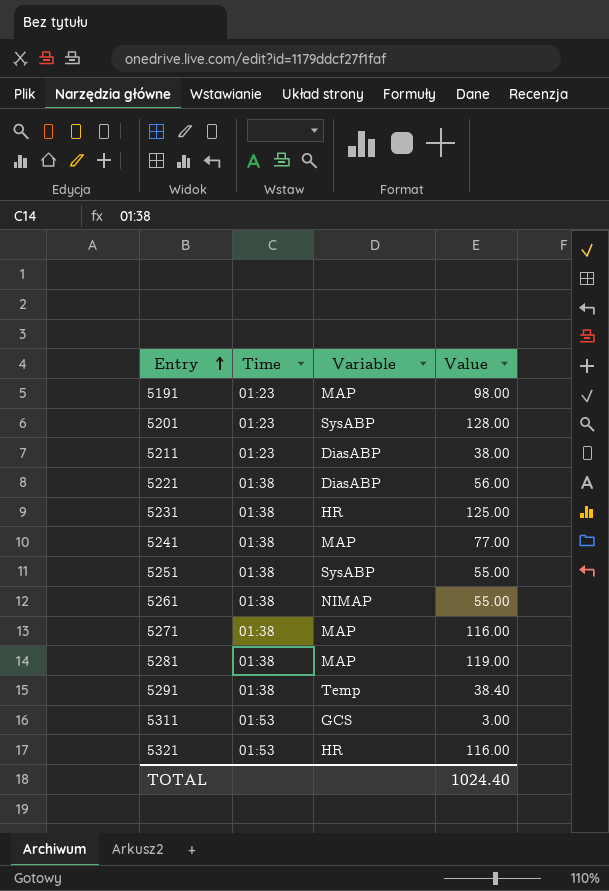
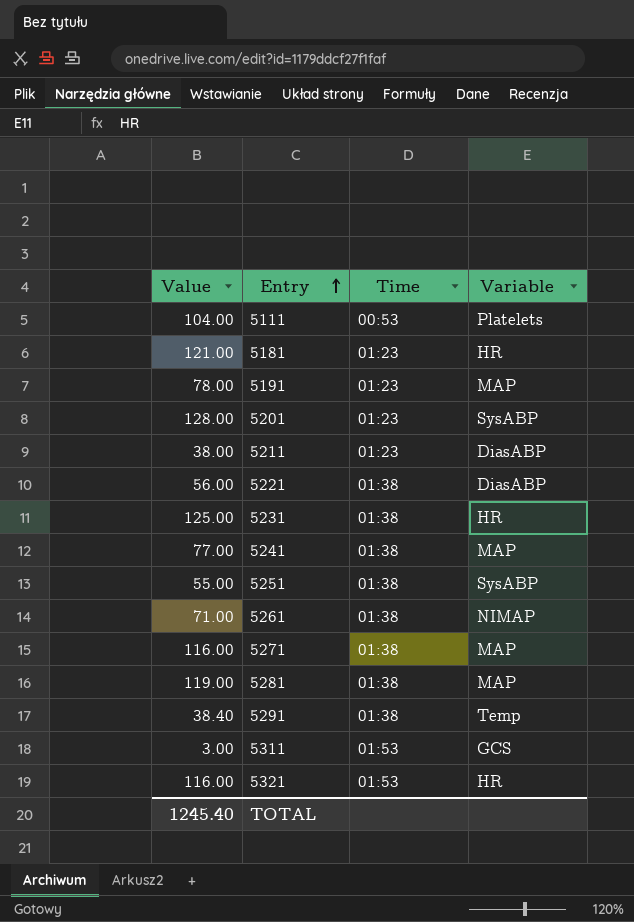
column Value | position: 4 -> 1
row 5111: none -> 104.00 | 00:53 | Platelets
row 5181: none -> 121.00 | 01:23 | HR
5191 | Value: 98.00 -> 78.00
5261 | Value: 55.00 -> 71.00
TOTAL | Value: 1024.40 -> 1245.40

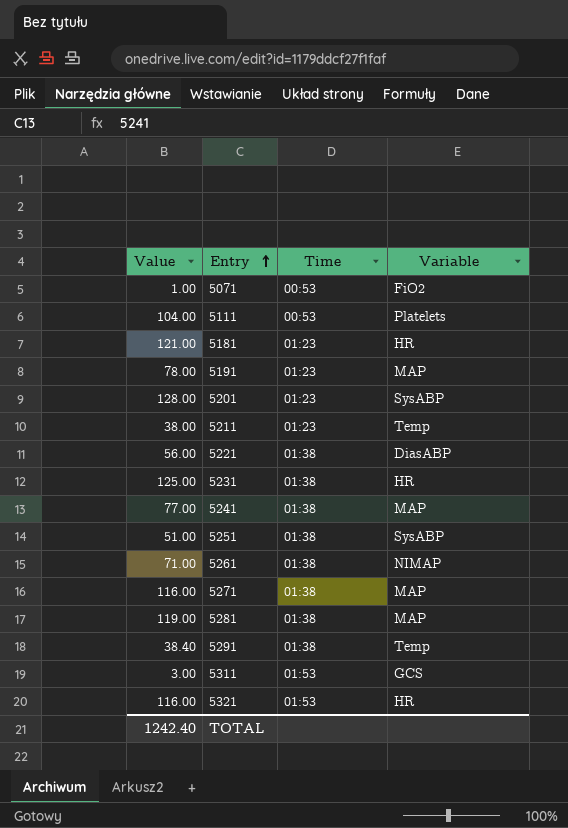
row 5071: none -> 1.00 | 00:53 | FiO2
5211 | Variable: DiasABP -> Temp
5251 | Value: 55.00 -> 51.00
TOTAL | Value: 1245.40 -> 1242.40

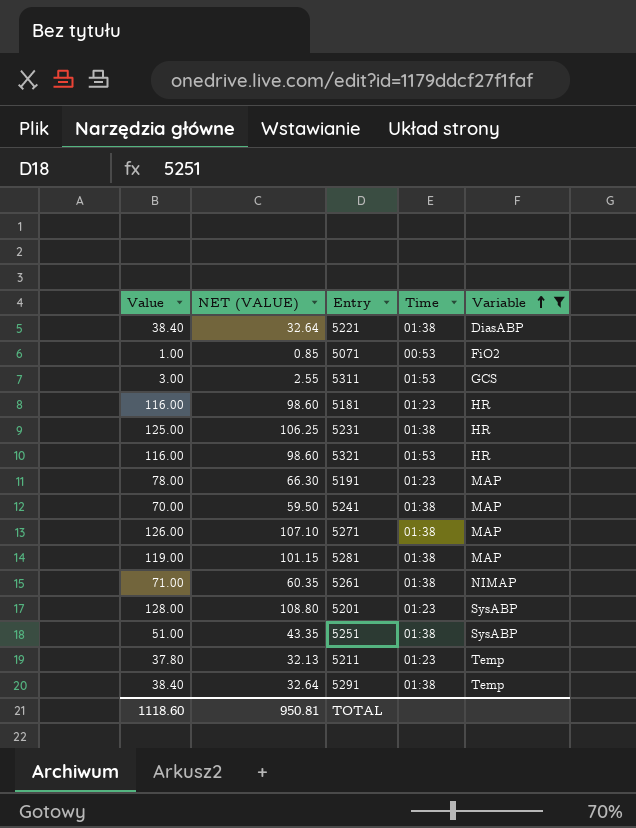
filter: none -> Variable != Platelets
row order: Entry ascending -> Variable ascending
column NET (VALUE) | formula: none -> [Value] * 0.85
5221 | Value: 56.00 -> 38.40
5181 | Value: 121.00 -> 116.00
5241 | Value: 77.00 -> 70.00
5271 | Value: 116.00 -> 126.00
5211 | Value: 38.00 -> 37.80
TOTAL | Value: 1242.40 -> 1118.60

